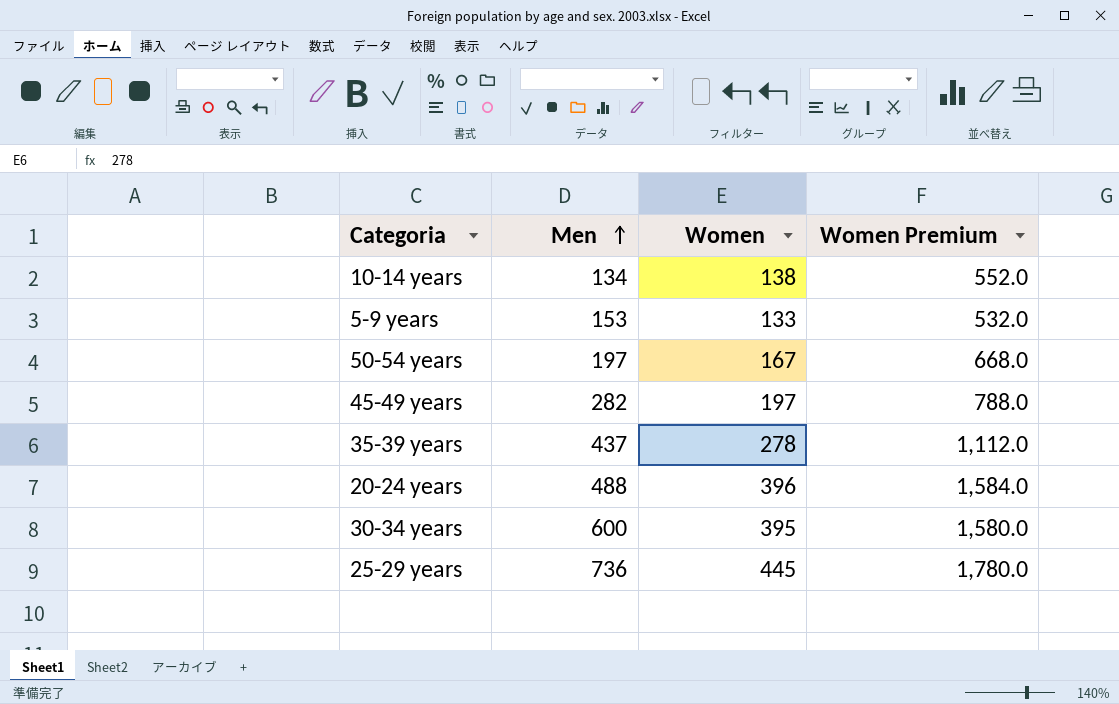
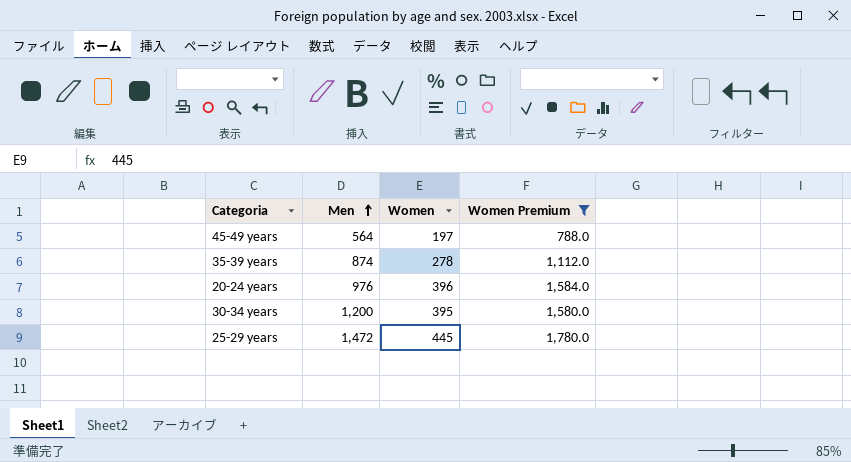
filter: none -> Women Premium >= 788.0
45-49 years | Men: 282 -> 564
35-39 years | Men: 437 -> 874
20-24 years | Men: 488 -> 976
30-34 years | Men: 600 -> 1,200
25-29 years | Men: 736 -> 1,472

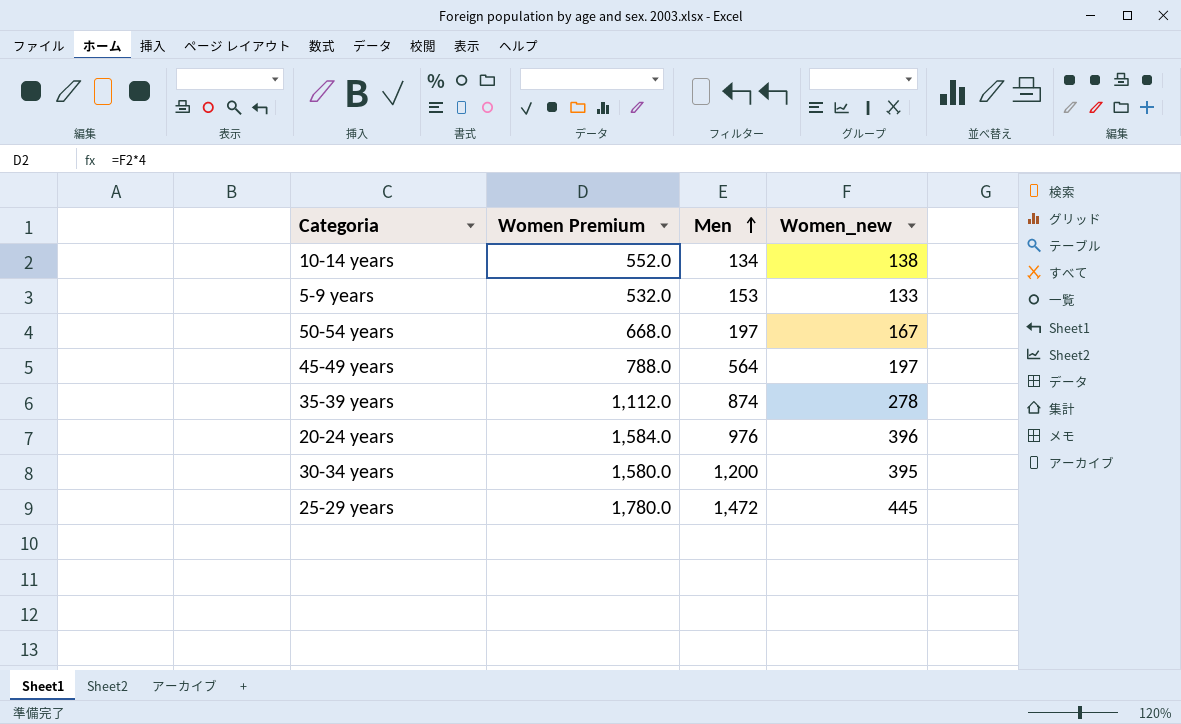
filter: Women Premium >= 788.0 -> none
column Women Premium | position: 4 -> 2
column name: Women -> Women_new

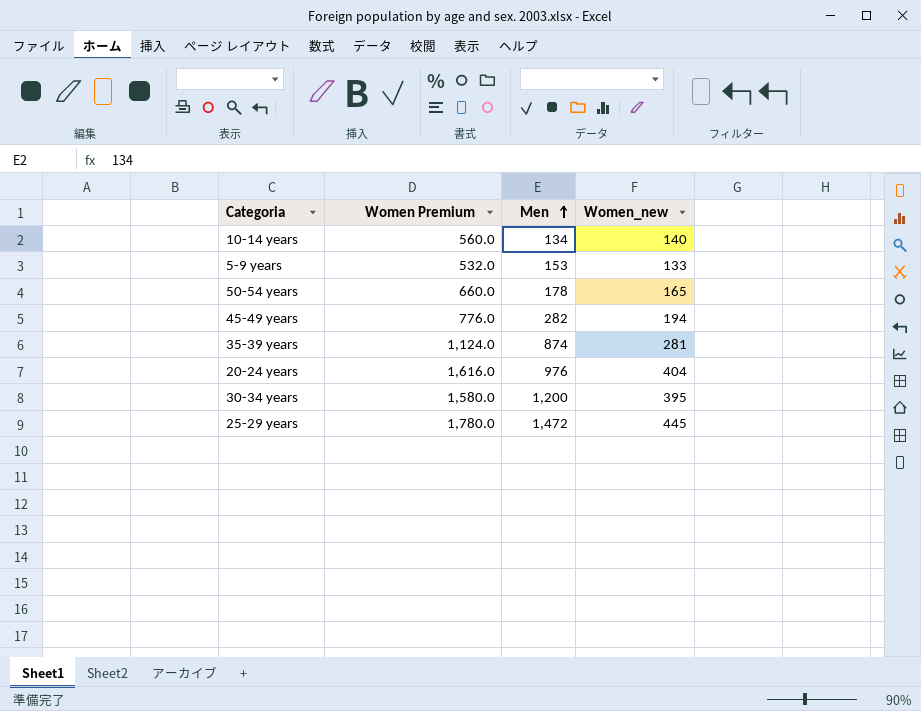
10-14 years | Women Premium: 552.0 -> 560.0
10-14 years | Women_new: 138 -> 140
50-54 years | Women Premium: 668.0 -> 660.0
50-54 years | Men: 197 -> 178
50-54 years | Women_new: 167 -> 165
45-49 years | Women Premium: 788.0 -> 776.0
45-49 years | Men: 564 -> 282
45-49 years | Women_new: 197 -> 194
35-39 years | Women Premium: 1,112.0 -> 1,124.0
35-39 years | Women_new: 278 -> 281
20-24 years | Women Premium: 1,584.0 -> 1,616.0
20-24 years | Women_new: 396 -> 404

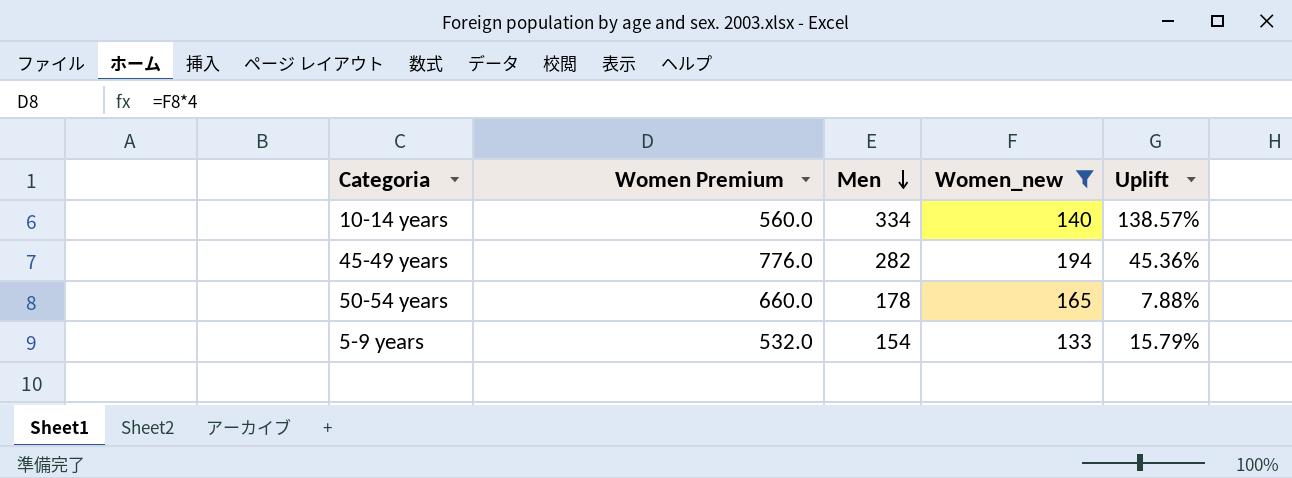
filter: none -> Women_new <= 194
row order: Men ascending -> Men descending
column Uplift | formula: none -> ([Men] - [Women_new]) / [Women_new]
10-14 years | Men: 134 -> 334
5-9 years | Men: 153 -> 154

